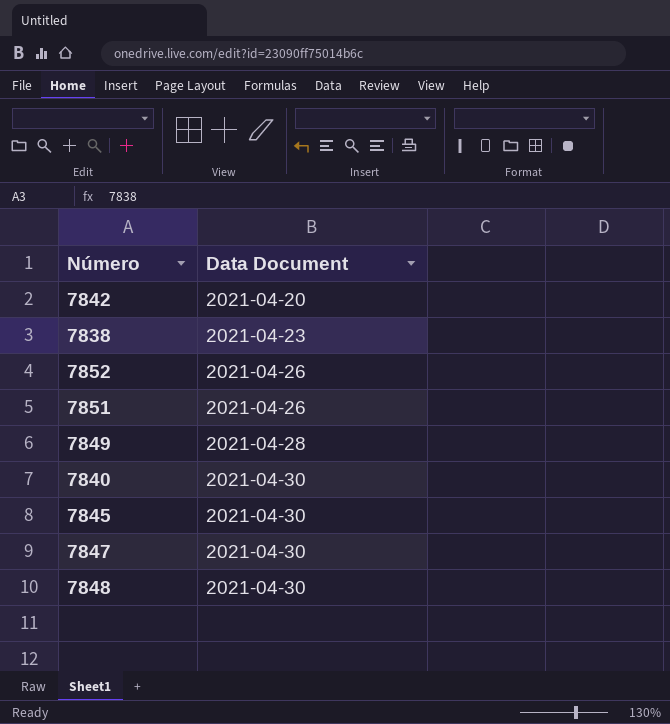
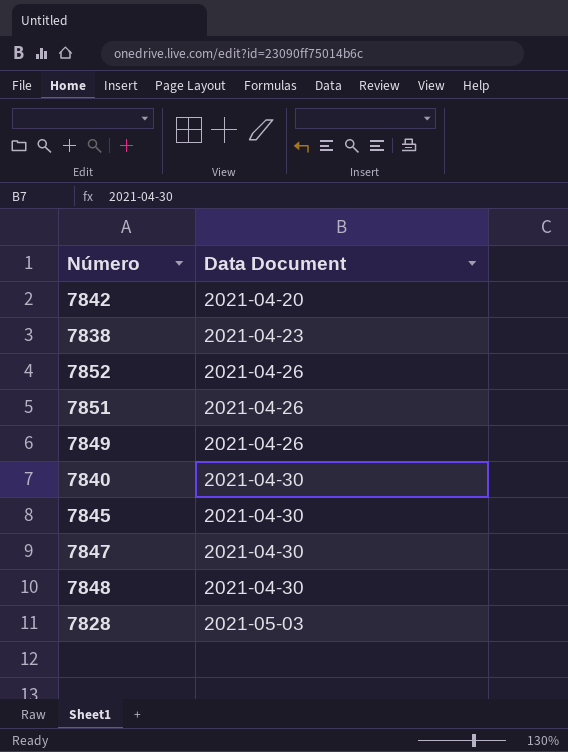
7849 | Data Document: 2021-04-28 -> 2021-04-26
row 7828: none -> 2021-05-03

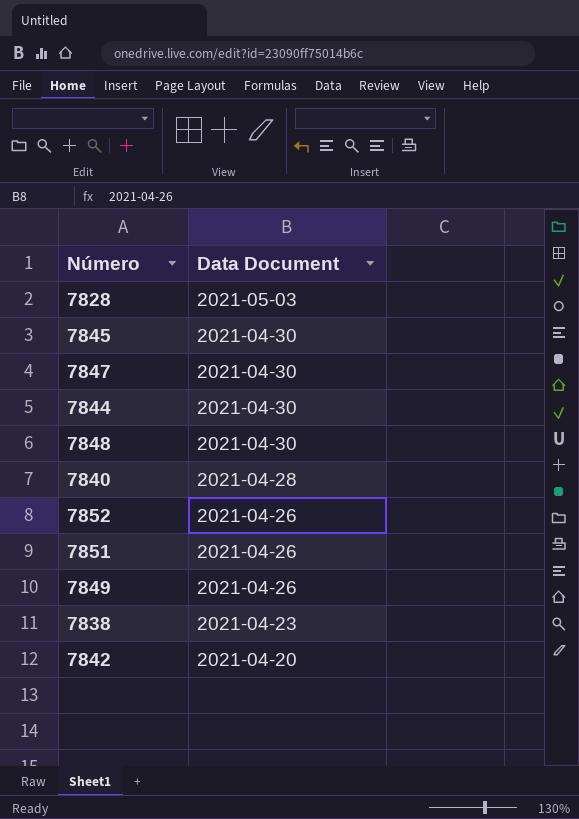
row order: Data Document ascending -> Data Document descending
row 7844: none -> 2021-04-30
7840 | Data Document: 2021-04-30 -> 2021-04-28

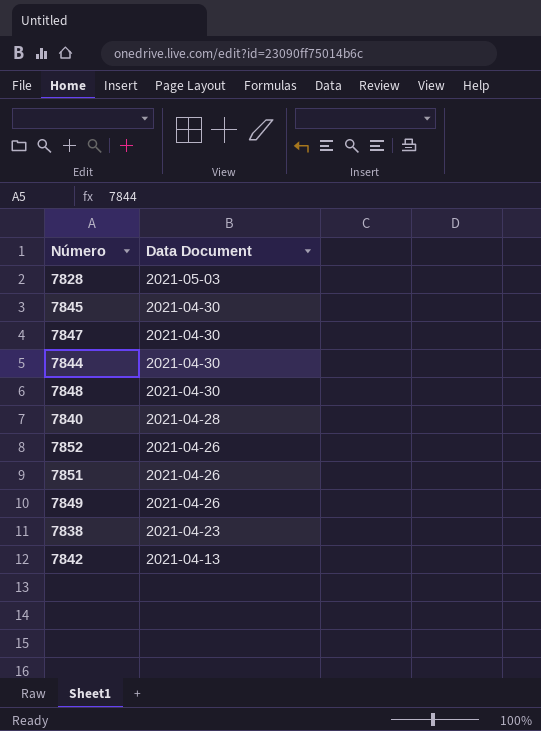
7842 | Data Document: 2021-04-20 -> 2021-04-13

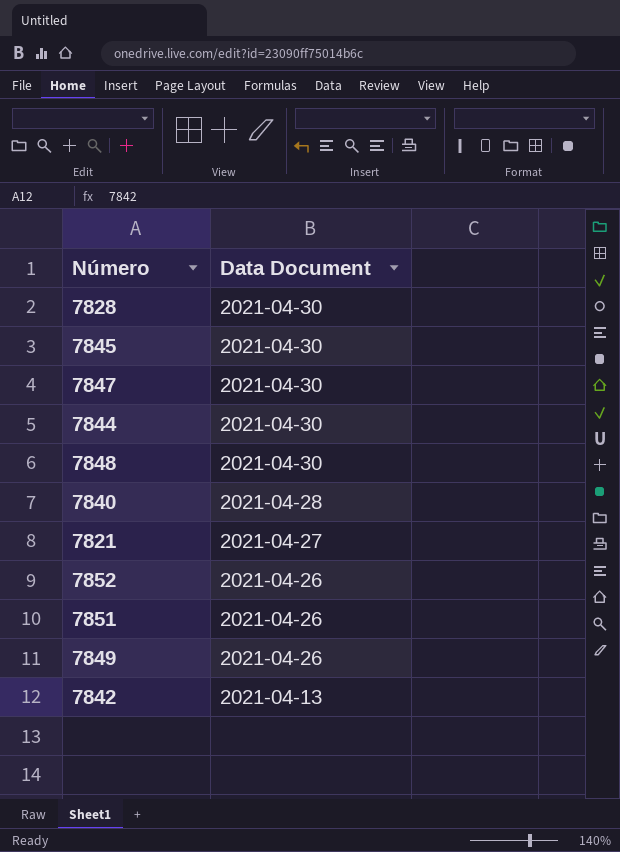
row 7838: 2021-04-23 -> none
7828 | Data Document: 2021-05-03 -> 2021-04-30
row 7821: none -> 2021-04-27

